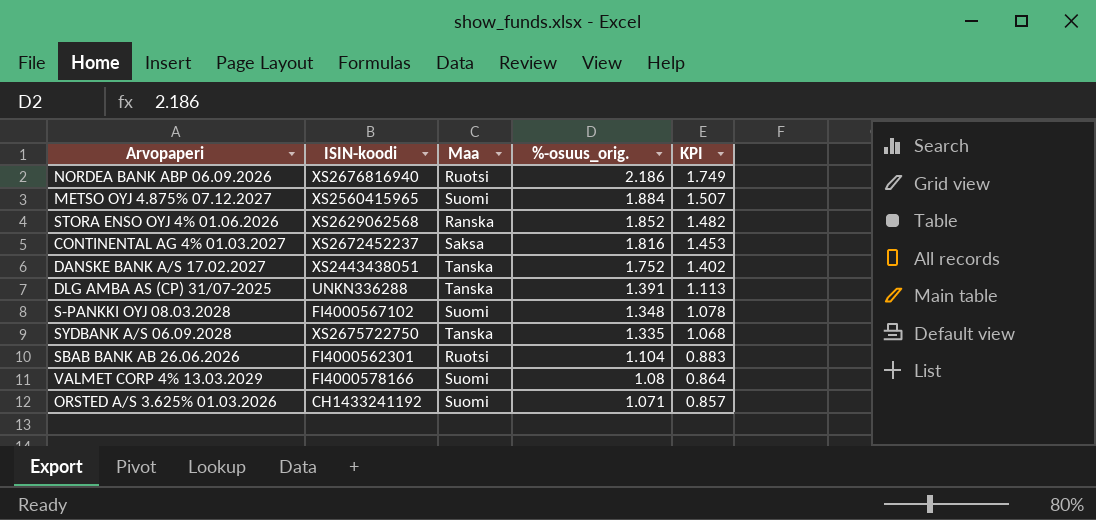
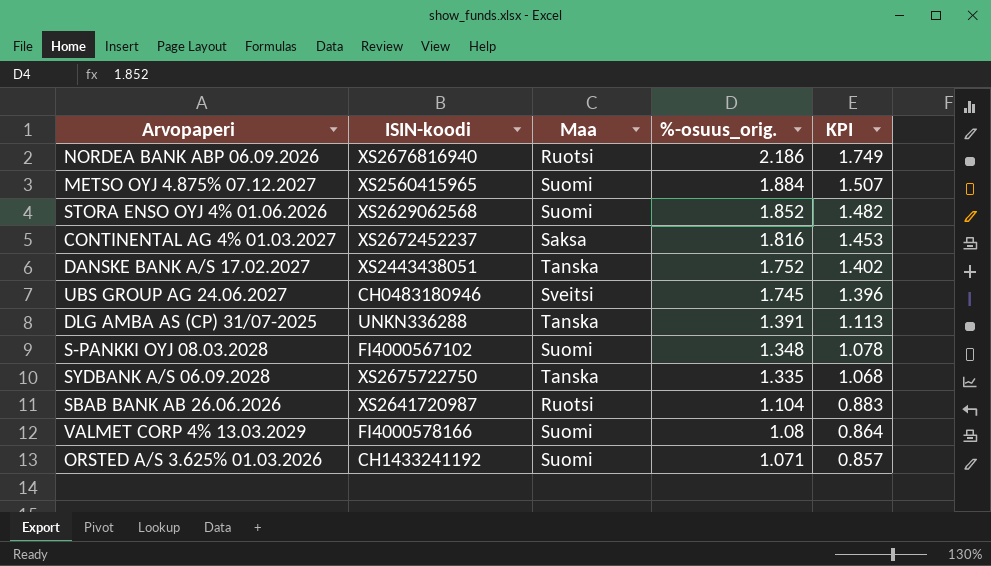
STORA ENSO OYJ 4% 01.06.2026 | Maa: Ranska -> Suomi
row UBS GROUP AG 24.06.2027: none -> CH0483180946 | Sveitsi | 1.745 | 1.396
SBAB BANK AB 26.06.2026 | ISIN-koodi: FI4000562301 -> XS2641720987

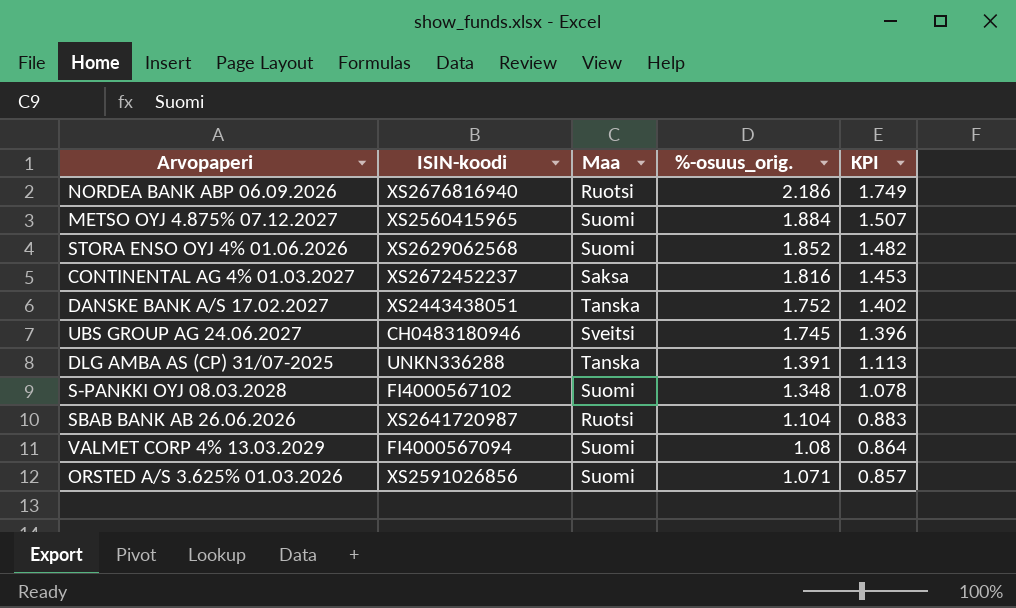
row SYDBANK A/S 06.09.2028: XS2675722750 | Tanska | 1.335 | 1.068 -> none
VALMET CORP 4% 13.03.2029 | ISIN-koodi: FI4000578166 -> FI4000567094
ORSTED A/S 3.625% 01.03.2026 | ISIN-koodi: CH1433241192 -> XS2591026856

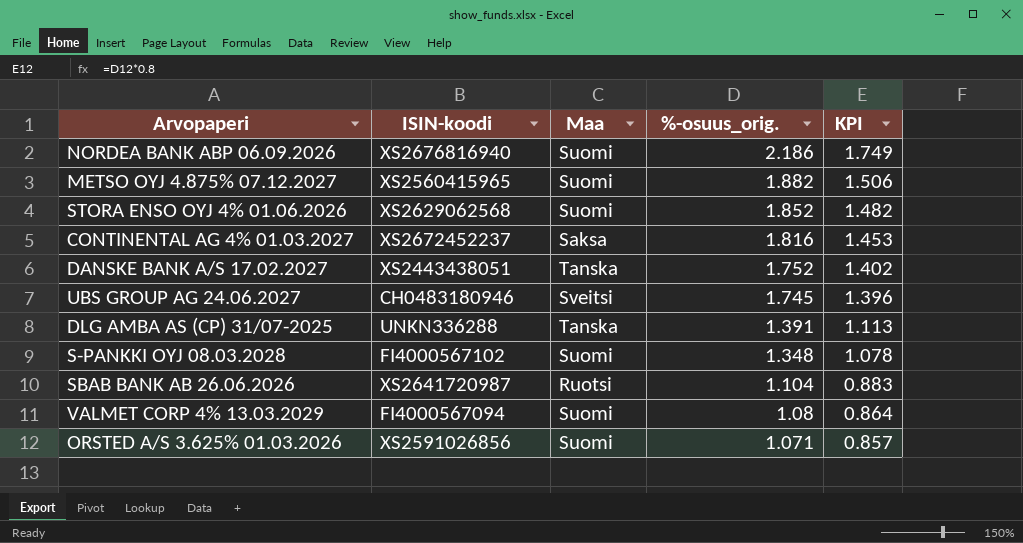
NORDEA BANK ABP 06.09.2026 | Maa: Ruotsi -> Suomi
METSO OYJ 4.875% 07.12.2027 | %-osuus_orig.: 1.884 -> 1.882
METSO OYJ 4.875% 07.12.2027 | KPI: 1.507 -> 1.506

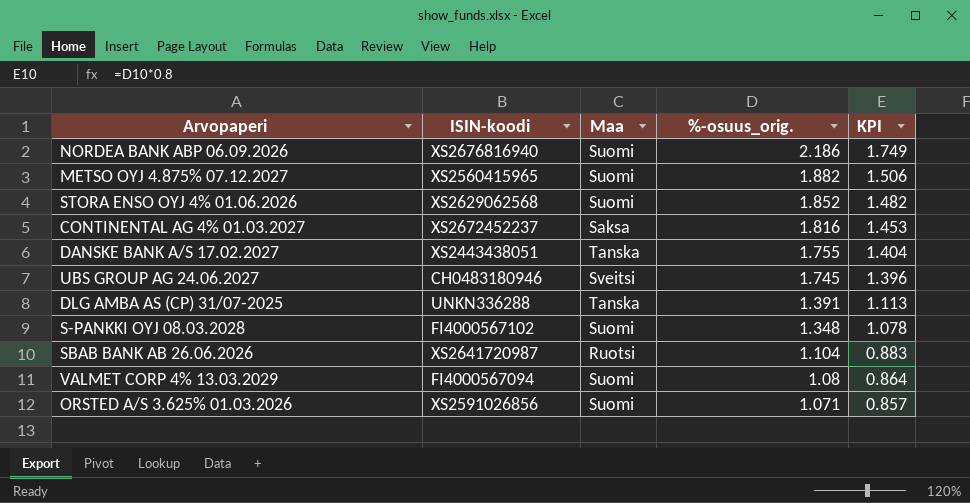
DANSKE BANK A/S 17.02.2027 | %-osuus_orig.: 1.752 -> 1.755
DANSKE BANK A/S 17.02.2027 | KPI: 1.402 -> 1.404

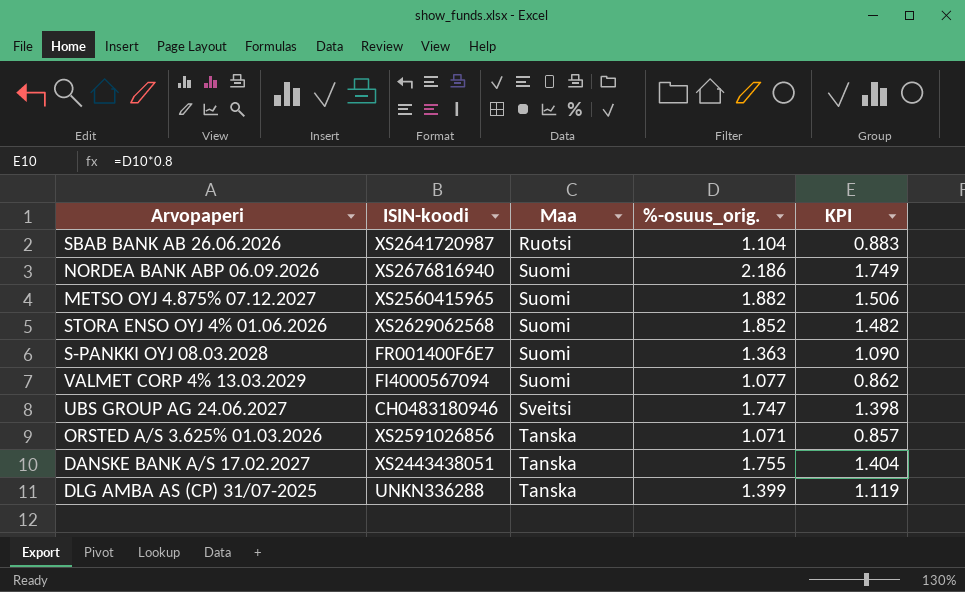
row order: %-osuus_orig. descending -> Maa ascending
row CONTINENTAL AG 4% 01.03.2027: XS2672452237 | Saksa | 1.816 | 1.453 -> none
S-PANKKI OYJ 08.03.2028 | ISIN-koodi: FI4000567102 -> FR001400F6E7
S-PANKKI OYJ 08.03.2028 | %-osuus_orig.: 1.348 -> 1.363
S-PANKKI OYJ 08.03.2028 | KPI: 1.078 -> 1.090
VALMET CORP 4% 13.03.2029 | %-osuus_orig.: 1.08 -> 1.077
VALMET CORP 4% 13.03.2029 | KPI: 0.864 -> 0.862
UBS GROUP AG 24.06.2027 | %-osuus_orig.: 1.745 -> 1.747
UBS GROUP AG 24.06.2027 | KPI: 1.396 -> 1.398
ORSTED A/S 3.625% 01.03.2026 | Maa: Suomi -> Tanska
DLG AMBA AS (CP) 31/07-2025 | %-osuus_orig.: 1.391 -> 1.399
DLG AMBA AS (CP) 31/07-2025 | KPI: 1.113 -> 1.119

